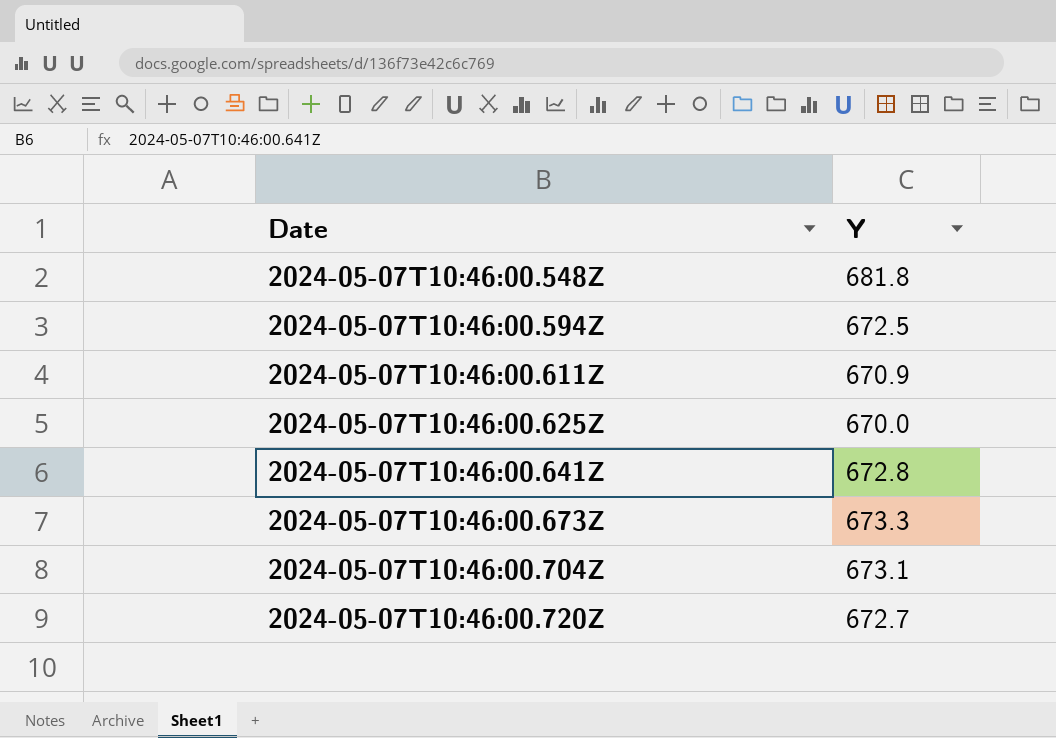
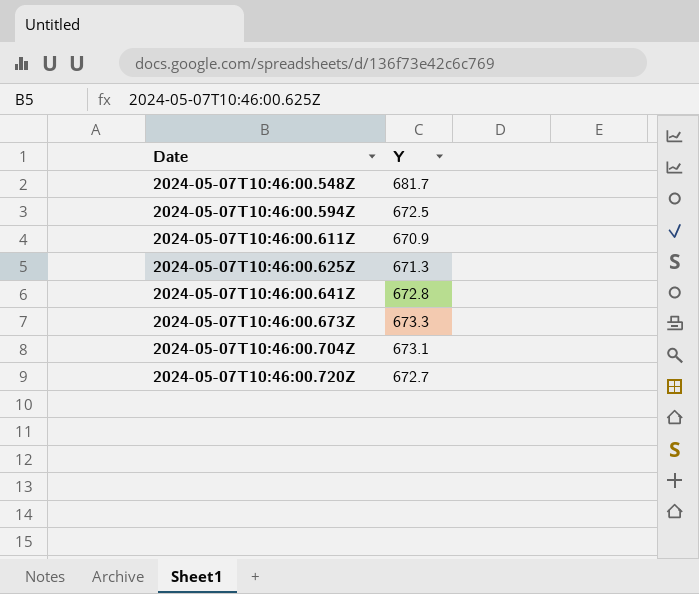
2024-05-07T10:46:00.548Z | Y: 681.8 -> 681.7
2024-05-07T10:46:00.625Z | Y: 670.0 -> 671.3

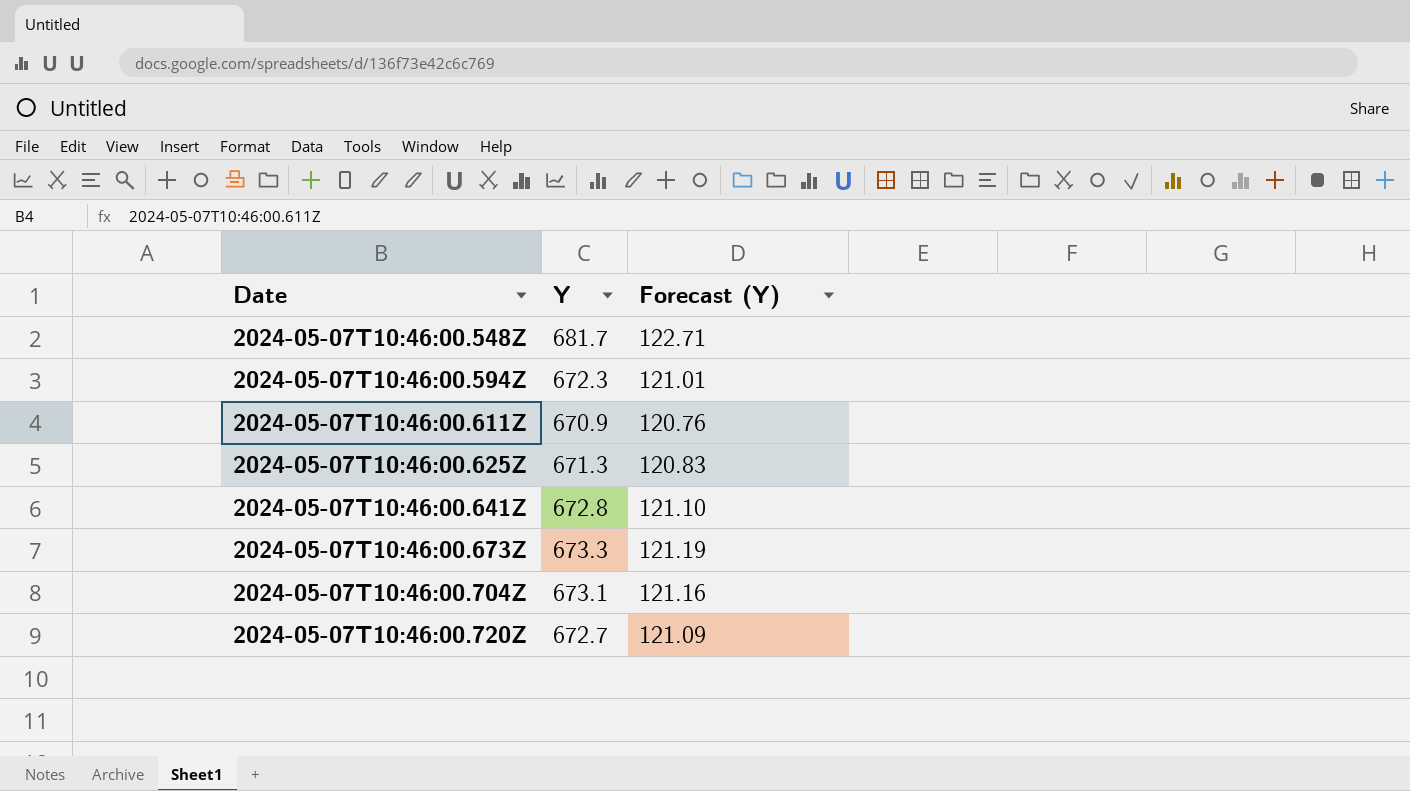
column Forecast (Y) | formula: none -> [Y] * 0.18
2024-05-07T10:46:00.594Z | Y: 672.5 -> 672.3

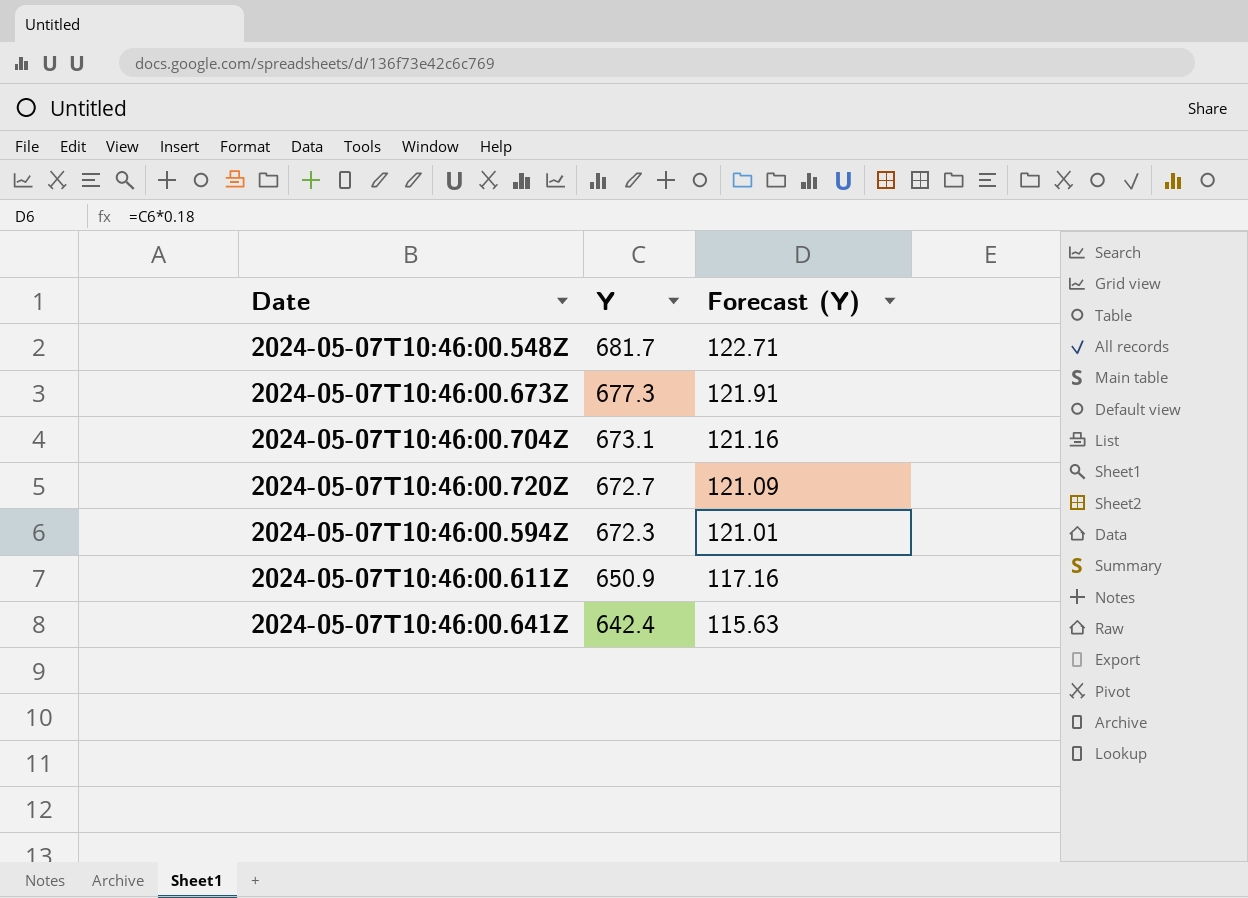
row order: Date ascending -> Y descending
row 2024-05-07T10:46:00.625Z: 671.3 | 120.83 -> none
2024-05-07T10:46:00.673Z | Y: 673.3 -> 677.3
2024-05-07T10:46:00.673Z | Forecast (Y): 121.19 -> 121.91
2024-05-07T10:46:00.611Z | Y: 670.9 -> 650.9
2024-05-07T10:46:00.611Z | Forecast (Y): 120.76 -> 117.16
2024-05-07T10:46:00.641Z | Y: 672.8 -> 642.4
2024-05-07T10:46:00.641Z | Forecast (Y): 121.10 -> 115.63

